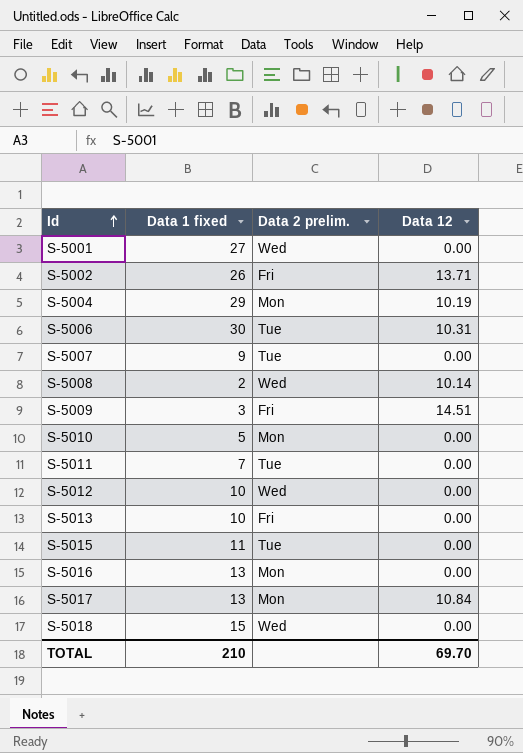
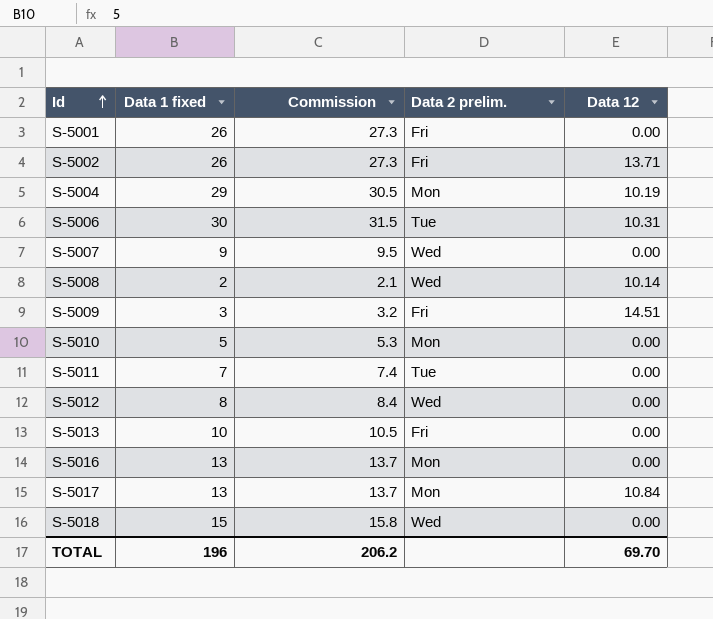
column Commission | formula: none -> [Data 1 fixed] * 1.05
row S-5015: 11 | Tue | 0.00 -> none
S-5001 | Data 1 fixed: 27 -> 26
S-5001 | Data 2 prelim.: Wed -> Fri
S-5007 | Data 2 prelim.: Tue -> Wed
S-5012 | Data 1 fixed: 10 -> 8
TOTAL | Data 1 fixed: 210 -> 196

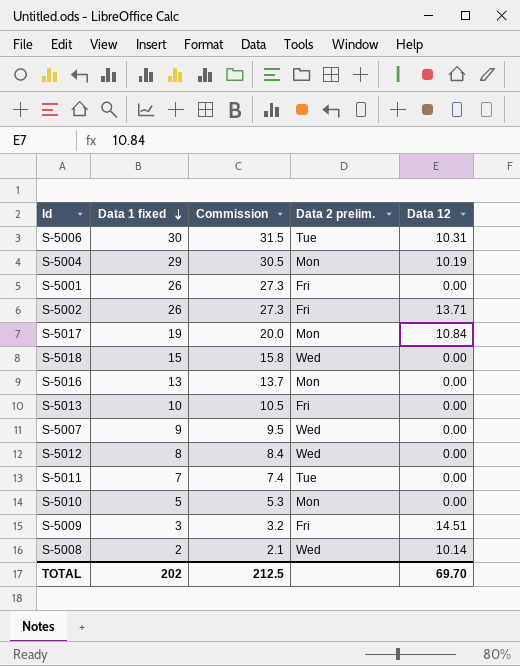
row order: Id ascending -> Data 1 fixed descending
S-5017 | Data 1 fixed: 13 -> 19
S-5017 | Commission: 13.7 -> 20.0
TOTAL | Data 1 fixed: 196 -> 202
TOTAL | Commission: 206.2 -> 212.5

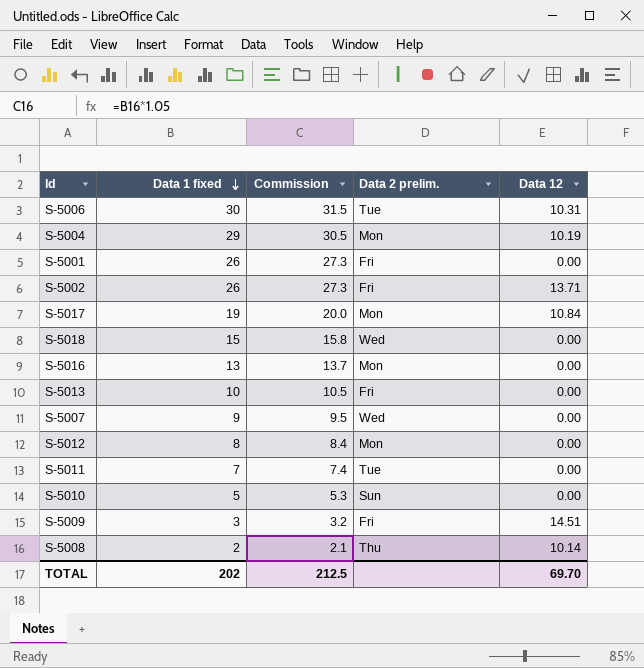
S-5012 | Data 2 prelim.: Wed -> Mon
S-5010 | Data 2 prelim.: Mon -> Sun
S-5008 | Data 2 prelim.: Wed -> Thu

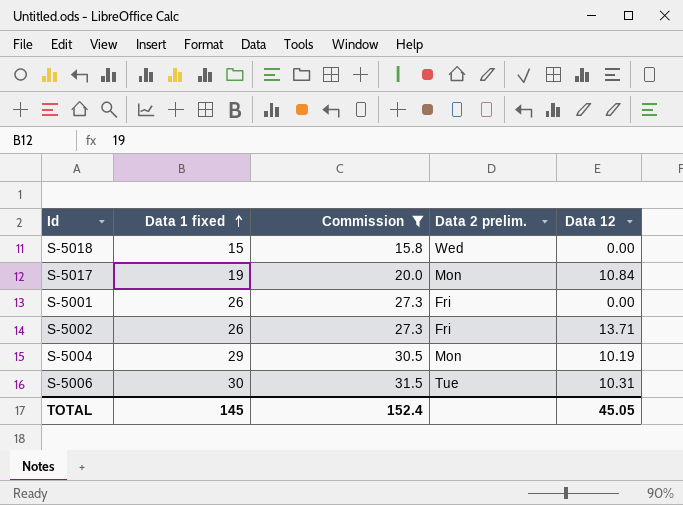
filter: none -> Commission >= 15.8
row order: Data 1 fixed descending -> Data 1 fixed ascending
TOTAL | Data 1 fixed: 202 -> 145
TOTAL | Commission: 212.5 -> 152.4
TOTAL | Data 12: 69.70 -> 45.05

